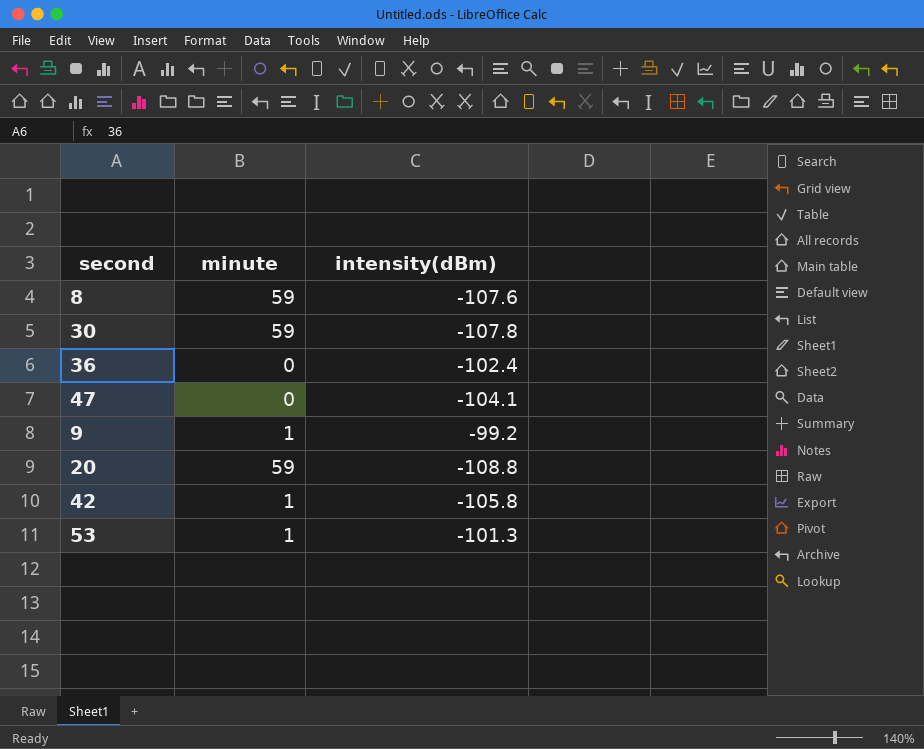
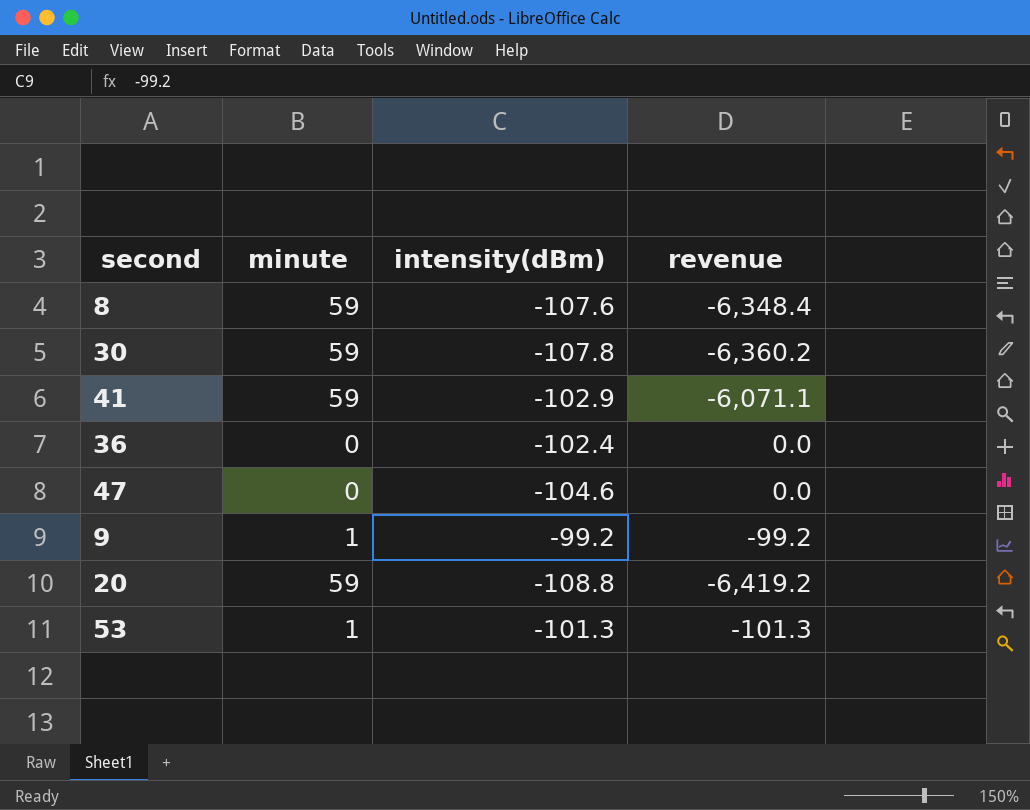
column revenue | formula: none -> [minute] * [intensity(dBm)]
row 42: 1 | -105.8 -> none
row 41: none -> 59 | -102.9 | -6,071.1
47 | intensity(dBm): -104.1 -> -104.6

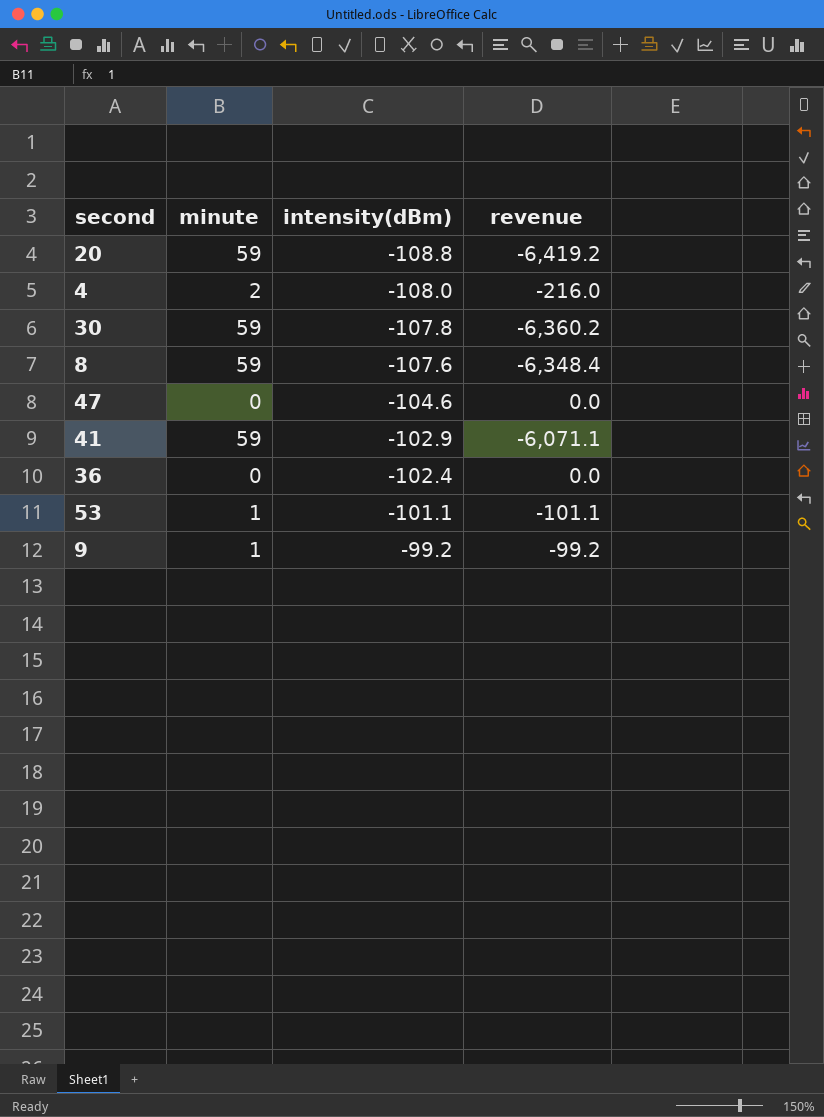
row order: none -> intensity(dBm) ascending
row 4: none -> 2 | -108.0 | -216.0
53 | intensity(dBm): -101.3 -> -101.1
53 | revenue: -101.3 -> -101.1

